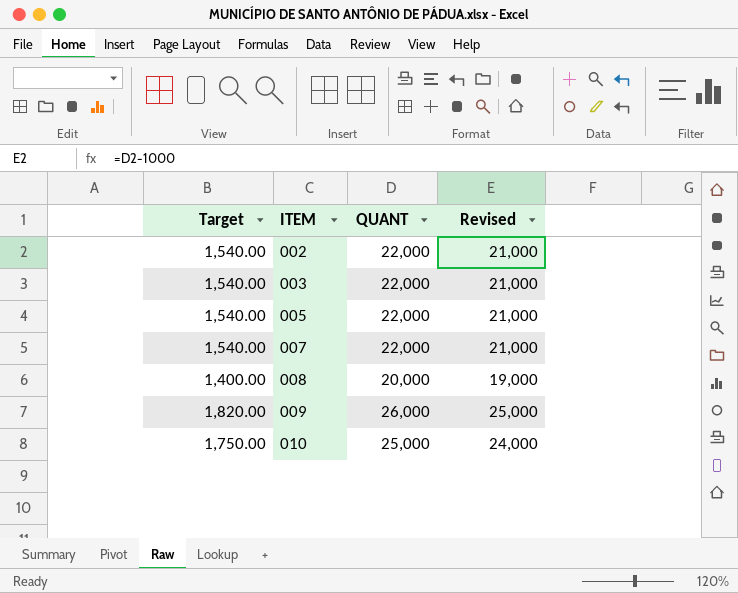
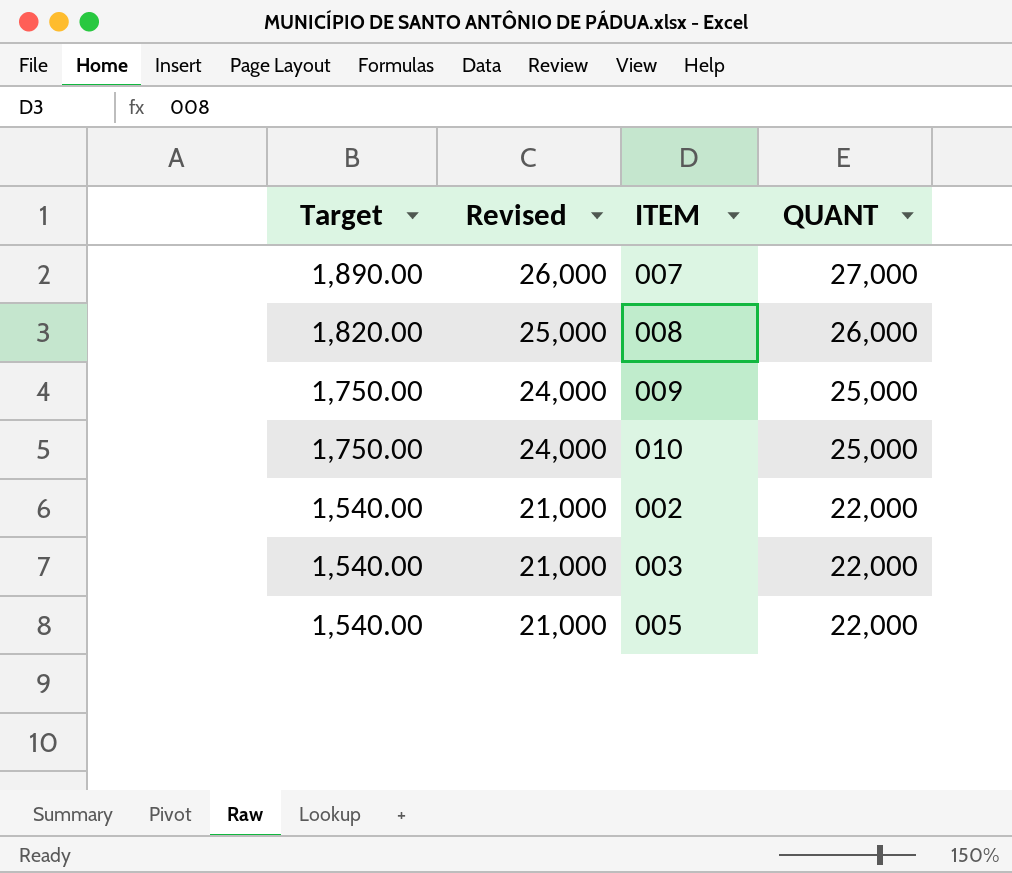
row order: ITEM ascending -> Target descending
column Revised | position: 4 -> 2
007 | Target: 1,540.00 -> 1,890.00
007 | Revised: 21,000 -> 26,000
007 | QUANT: 22,000 -> 27,000
008 | Target: 1,400.00 -> 1,820.00
008 | Revised: 19,000 -> 25,000
008 | QUANT: 20,000 -> 26,000
009 | Target: 1,820.00 -> 1,750.00
009 | Revised: 25,000 -> 24,000
009 | QUANT: 26,000 -> 25,000

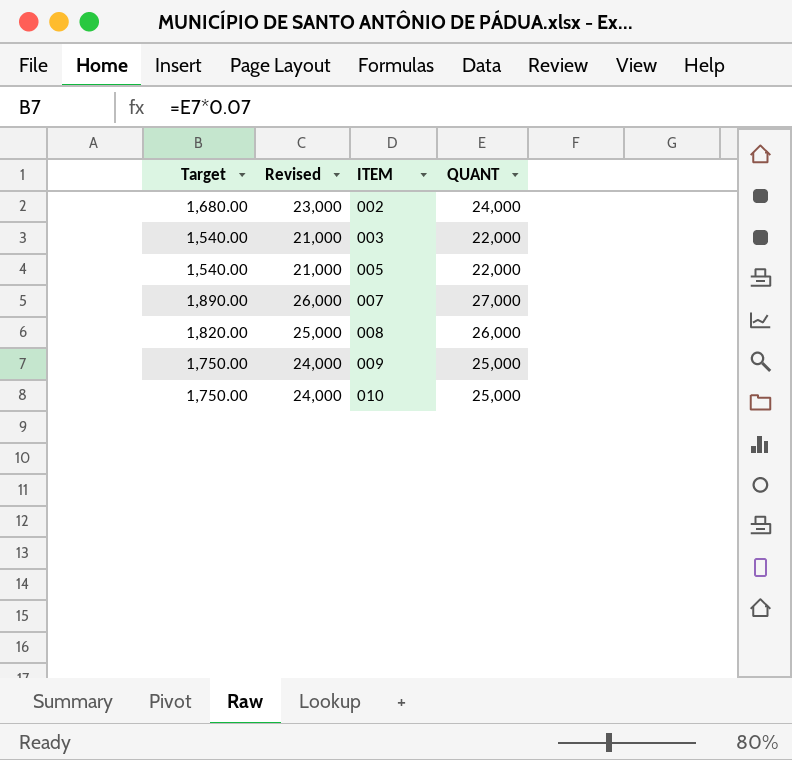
row order: Target descending -> ITEM ascending
002 | Target: 1,540.00 -> 1,680.00
002 | Revised: 21,000 -> 23,000
002 | QUANT: 22,000 -> 24,000

